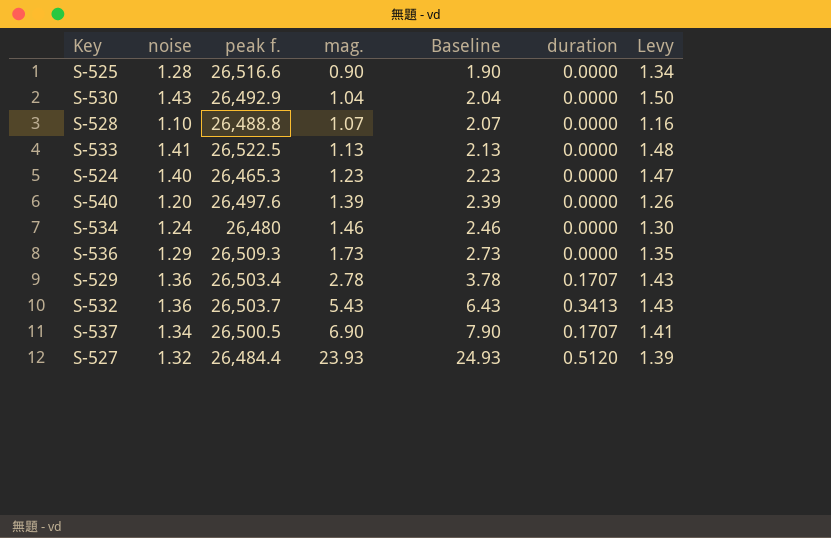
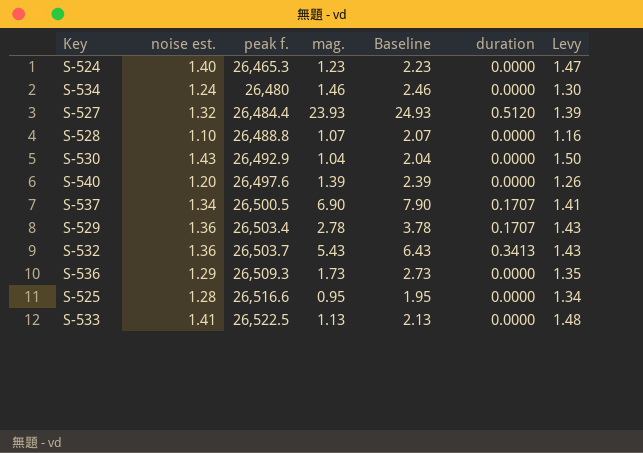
row order: mag. ascending -> peak f. ascending
column name: noise -> noise est.
S-525 | mag.: 0.90 -> 0.95
S-525 | Baseline: 1.90 -> 1.95

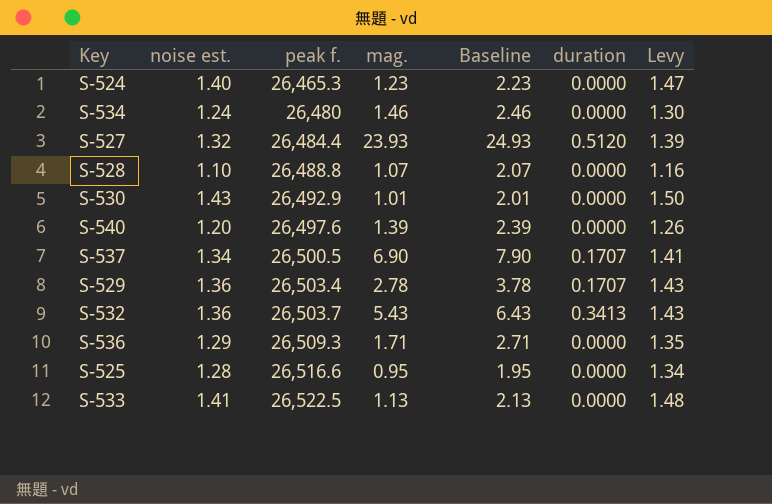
S-530 | mag.: 1.04 -> 1.01
S-530 | Baseline: 2.04 -> 2.01
S-536 | mag.: 1.73 -> 1.71
S-536 | Baseline: 2.73 -> 2.71

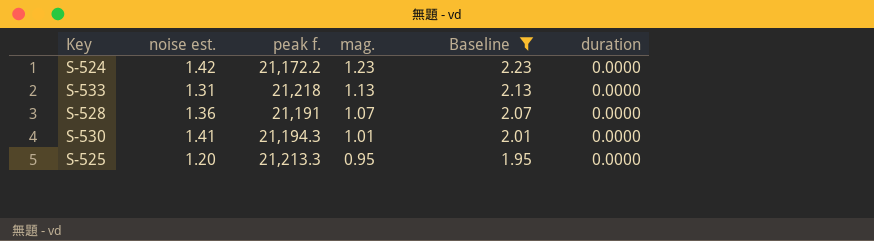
filter: none -> Baseline <= 2.23
row order: peak f. ascending -> mag. descending
column Levy | formula: [noise est.] * 1.05 -> none
S-524 | noise est.: 1.40 -> 1.42
S-524 | peak f.: 26,465.3 -> 21,172.2
S-533 | noise est.: 1.41 -> 1.31
S-533 | peak f.: 26,522.5 -> 21,218
S-528 | noise est.: 1.10 -> 1.36
S-528 | peak f.: 26,488.8 -> 21,191
S-530 | noise est.: 1.43 -> 1.41
S-530 | peak f.: 26,492.9 -> 21,194.3
S-525 | noise est.: 1.28 -> 1.20
S-525 | peak f.: 26,516.6 -> 21,213.3

